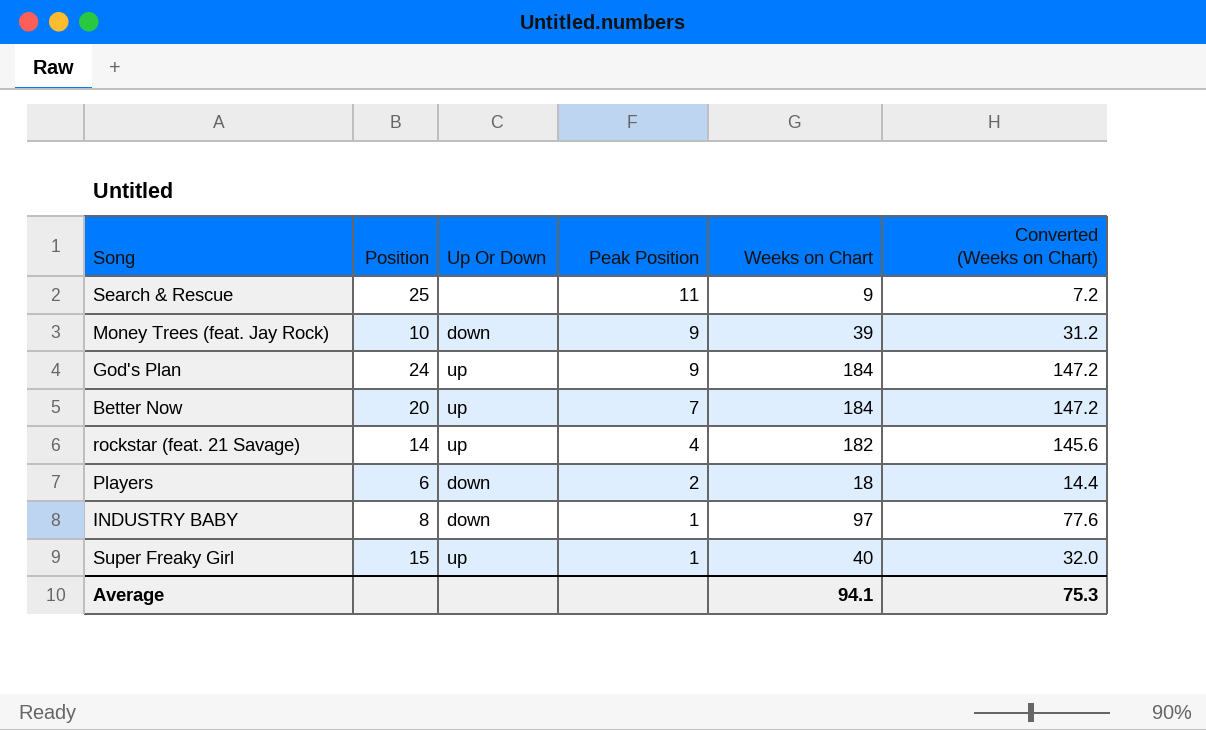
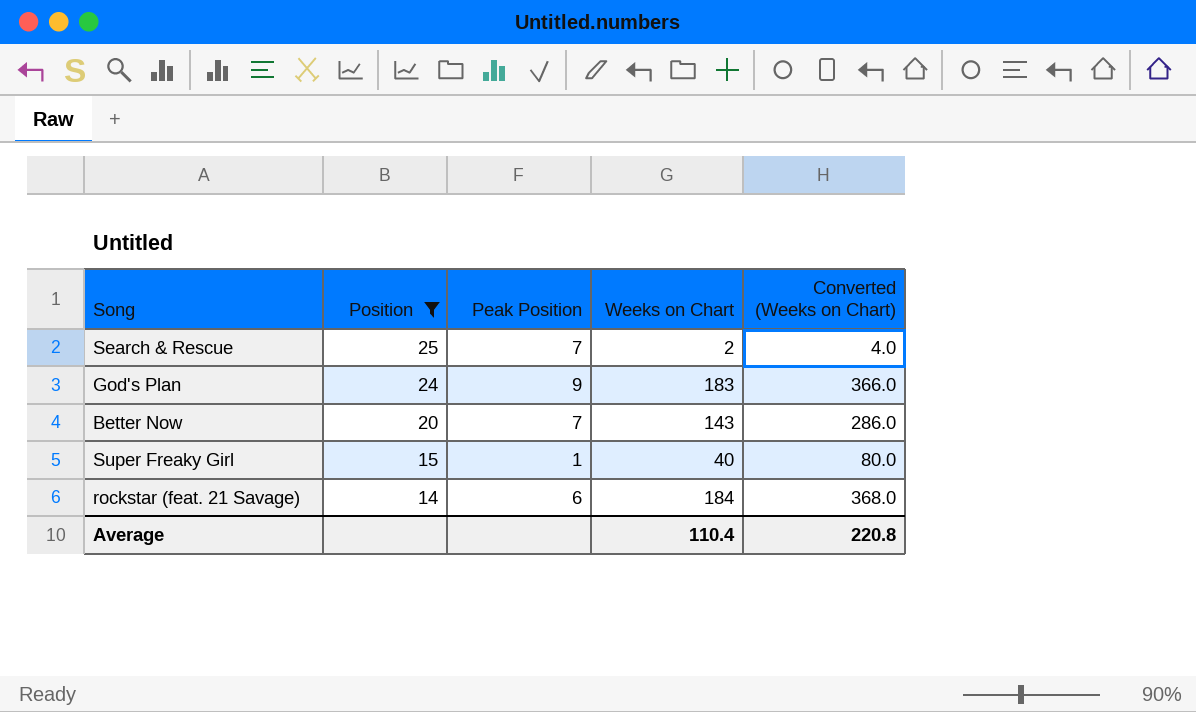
filter: none -> Position >= 14
row order: Peak Position descending -> Position descending
column Up Or Down | position: 3 -> none
column Converted (Weeks on Chart) | formula: [Weeks on Chart] * 0.8 -> [Weeks on Chart] * 2
Search & Rescue | Peak Position: 11 -> 7
Search & Rescue | Weeks on Chart: 9 -> 2
God's Plan | Weeks on Chart: 184 -> 183
Better Now | Weeks on Chart: 184 -> 143
rockstar (feat. 21 Savage) | Peak Position: 4 -> 6
rockstar (feat. 21 Savage) | Weeks on Chart: 182 -> 184
Average | Weeks on Chart: 94.1 -> 110.4
Average | Converted (Weeks on Chart): 75.3 -> 220.8

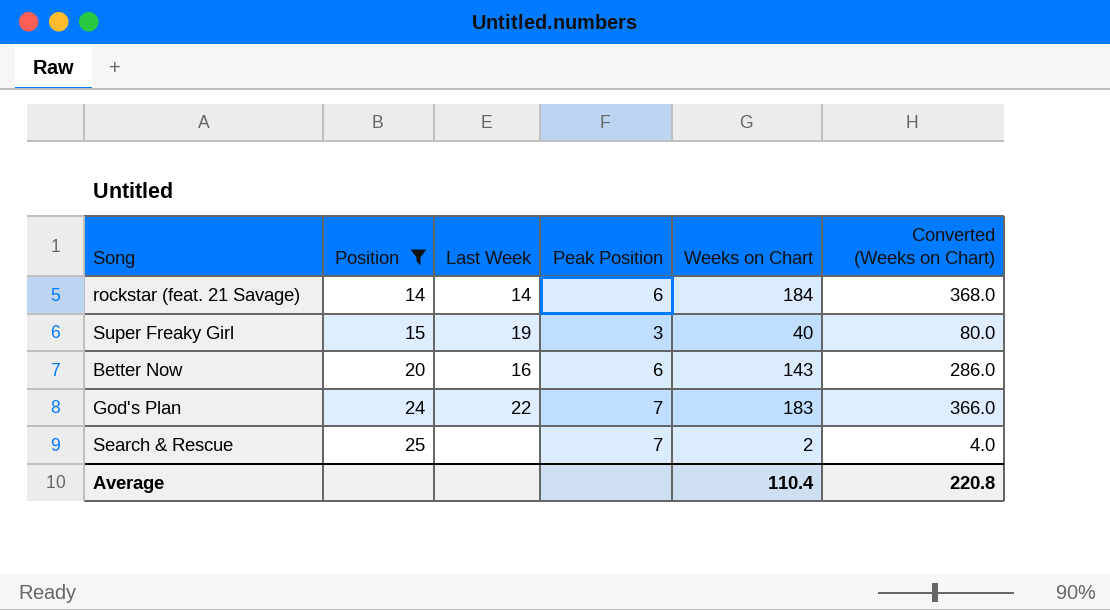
row order: Position descending -> Position ascending
column Last Week | position: none -> 3
Super Freaky Girl | Peak Position: 1 -> 3
Better Now | Peak Position: 7 -> 6
God's Plan | Peak Position: 9 -> 7

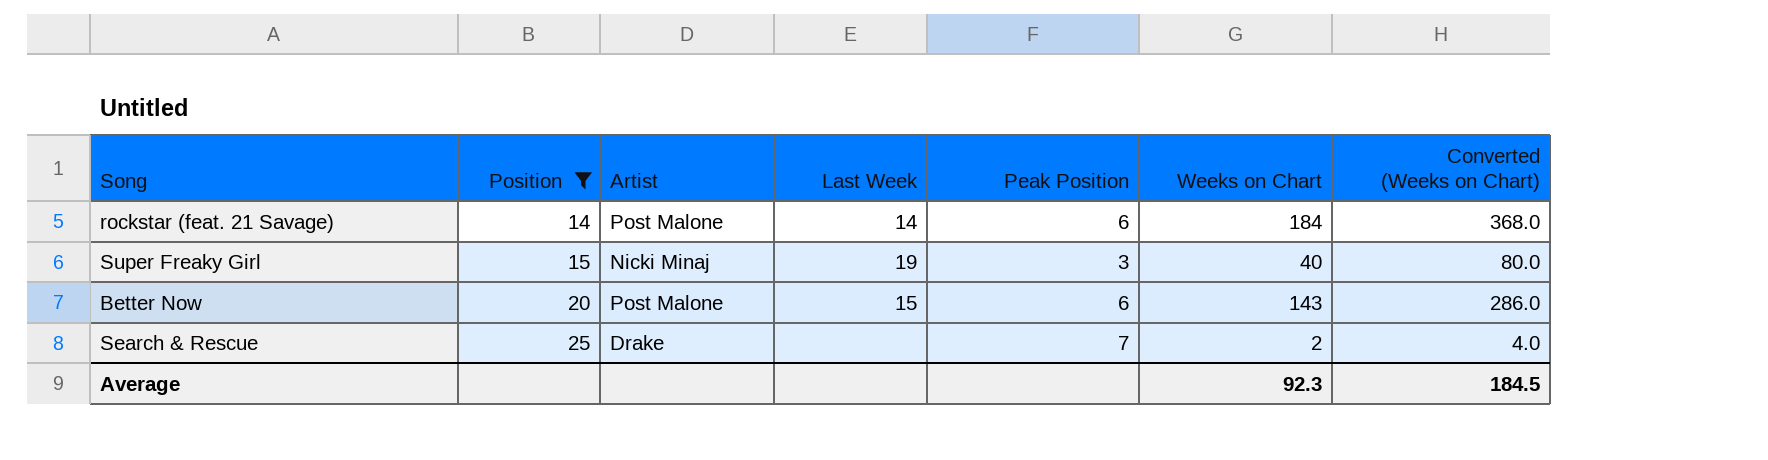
column Artist | position: none -> 3
row God's Plan: 24 | 22 | 7 | 183 | 366.0 -> none
Better Now | Last Week: 16 -> 15
Average | Weeks on Chart: 110.4 -> 92.3
Average | Converted (Weeks on Chart): 220.8 -> 184.5

